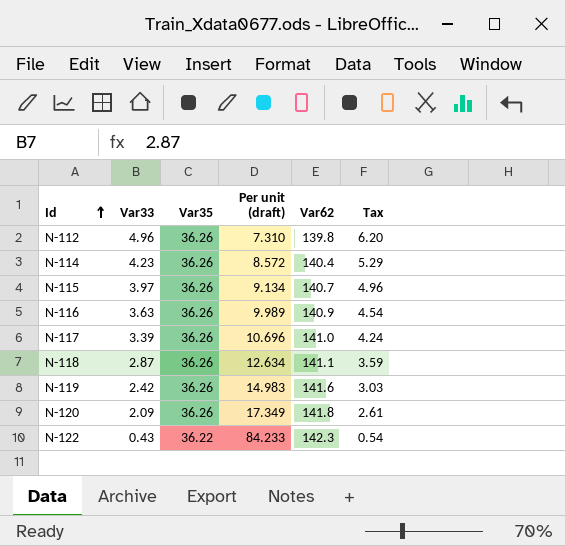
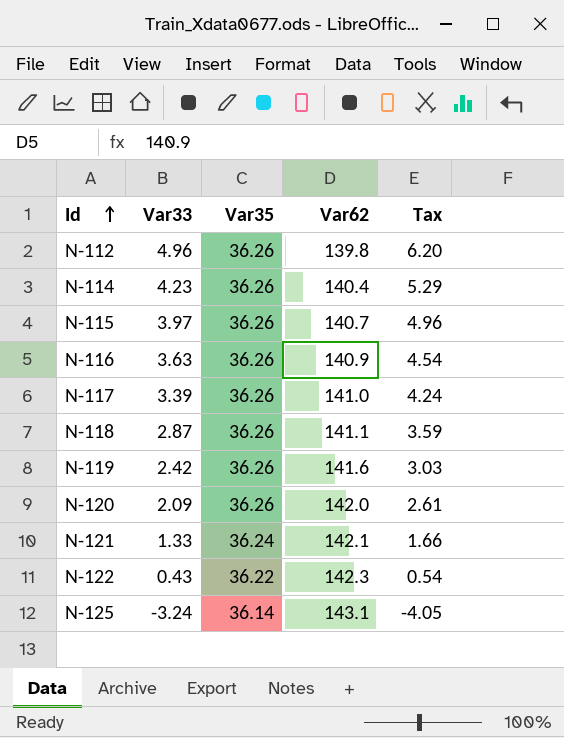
column Per unit (draft) | formula: [Var35] / [Var33] -> none
N-120 | Var62: 141.8 -> 142.0
row N-121: none -> 1.33 | 36.24 | 142.1 | 1.66
row N-125: none -> -3.24 | 36.14 | 143.1 | -4.05

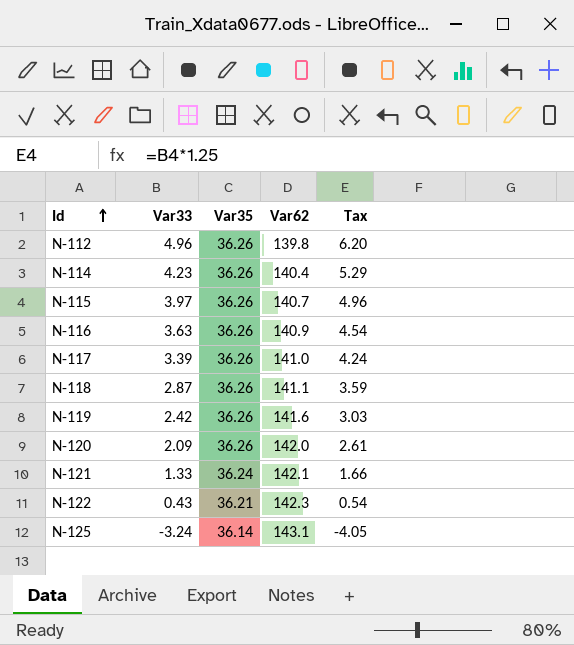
N-122 | Var35: 36.22 -> 36.21

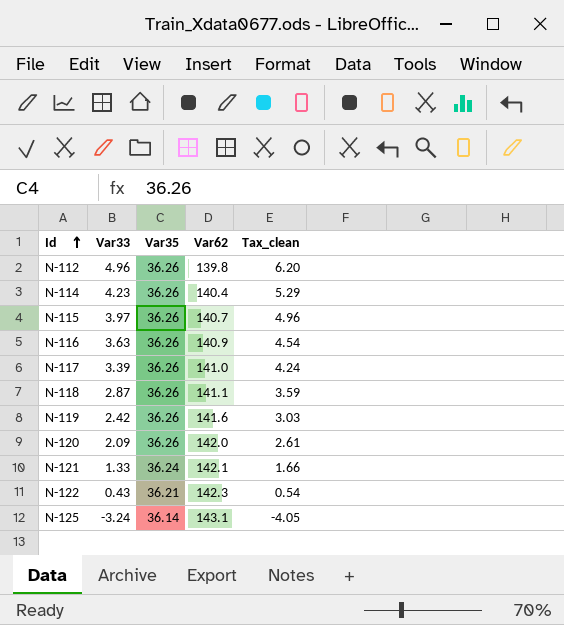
column name: Tax -> Tax_clean

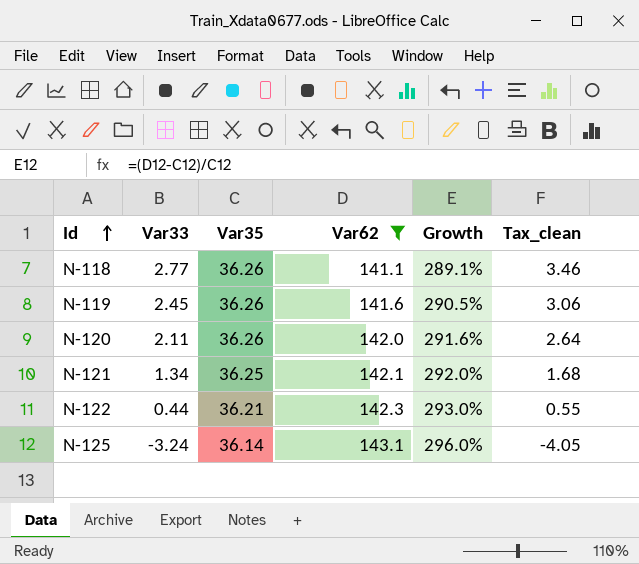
filter: none -> Var62 >= 141.1
column Growth | formula: none -> ([Var62] - [Var35]) / [Var35]
N-118 | Var33: 2.87 -> 2.77
N-118 | Tax_clean: 3.59 -> 3.46
N-119 | Var33: 2.42 -> 2.45
N-119 | Tax_clean: 3.03 -> 3.06
N-120 | Var33: 2.09 -> 2.11
N-120 | Tax_clean: 2.61 -> 2.64
N-121 | Var33: 1.33 -> 1.34
N-121 | Var35: 36.24 -> 36.25
N-121 | Tax_clean: 1.66 -> 1.68
N-122 | Var33: 0.43 -> 0.44
N-122 | Tax_clean: 0.54 -> 0.55

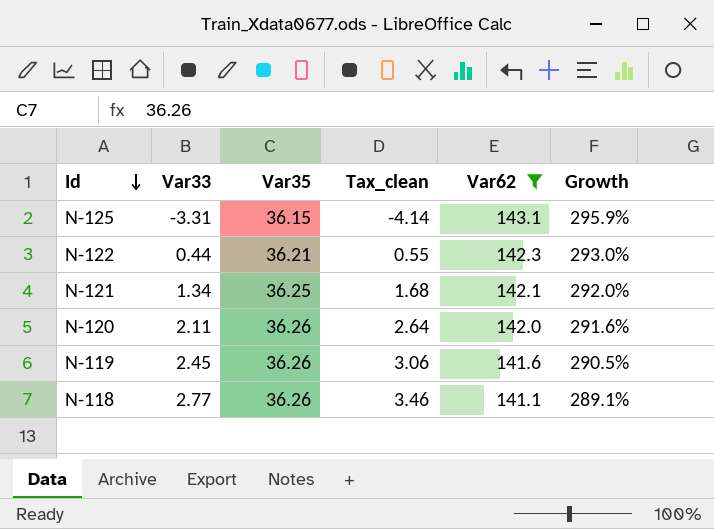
row order: Id ascending -> Id descending
column Tax_clean | position: 6 -> 4
N-125 | Var33: -3.24 -> -3.31
N-125 | Var35: 36.14 -> 36.15
N-125 | Tax_clean: -4.05 -> -4.14
N-125 | Growth: 296.0% -> 295.9%

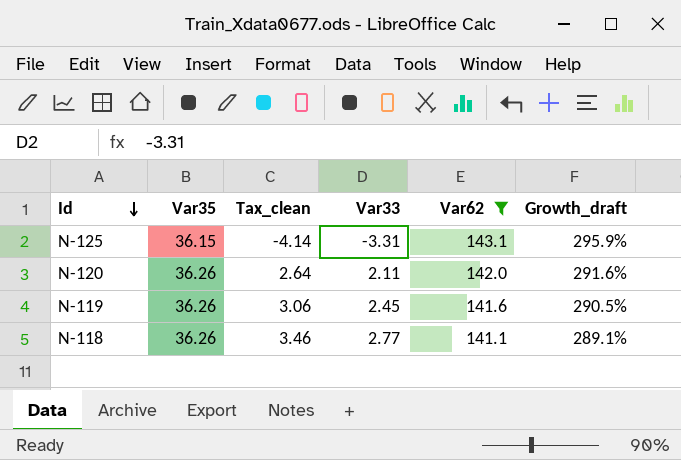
column Var33 | position: 2 -> 4
column name: Growth -> Growth_draft
row N-122: 0.44 | 36.21 | 0.55 | 142.3 | 293.0% -> none
row N-121: 1.34 | 36.25 | 1.68 | 142.1 | 292.0% -> none

